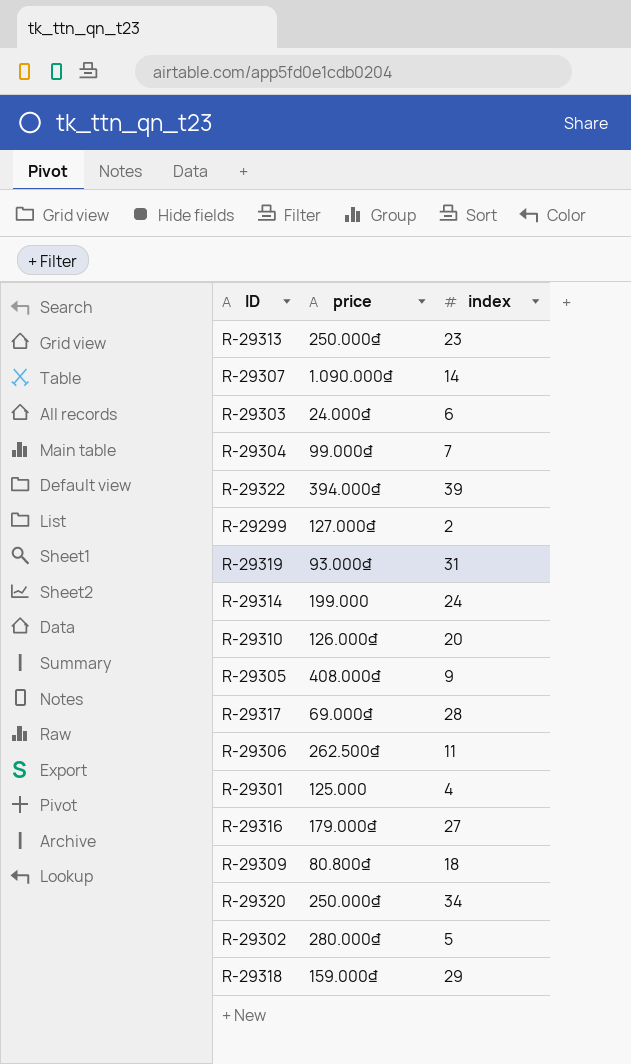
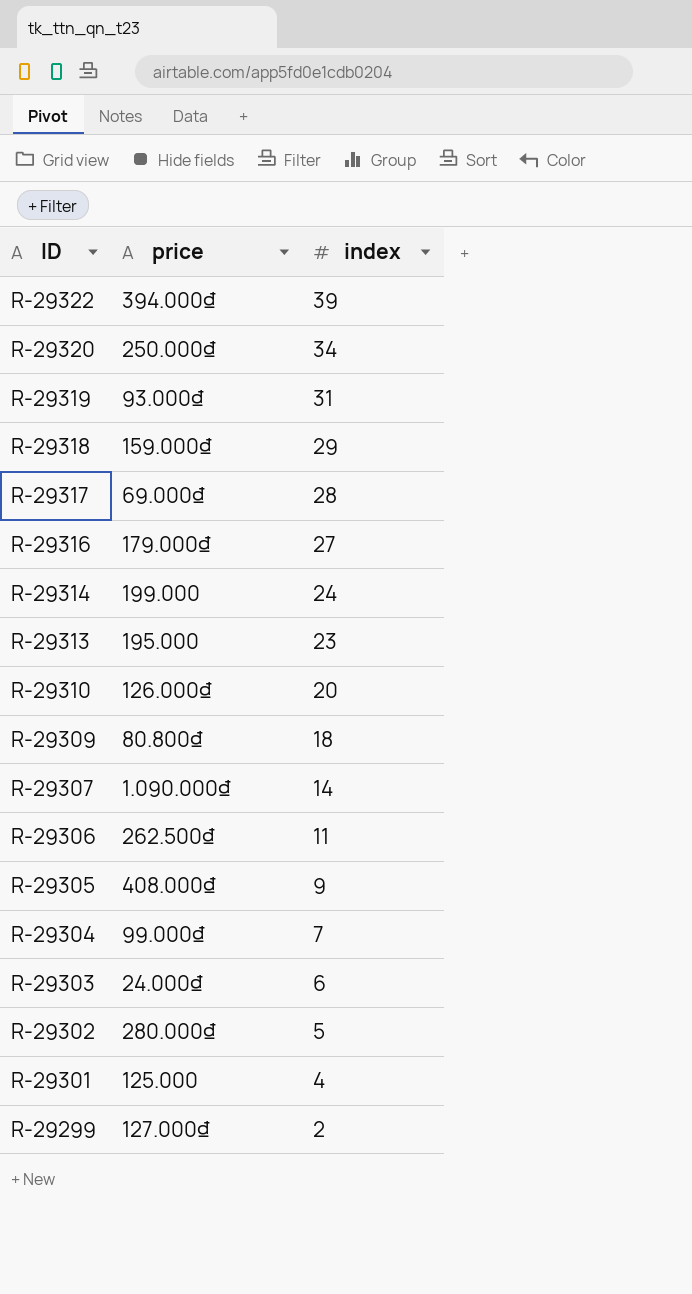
row order: none -> ID descending
R-29313 | price: 250.000₫ -> 195.000

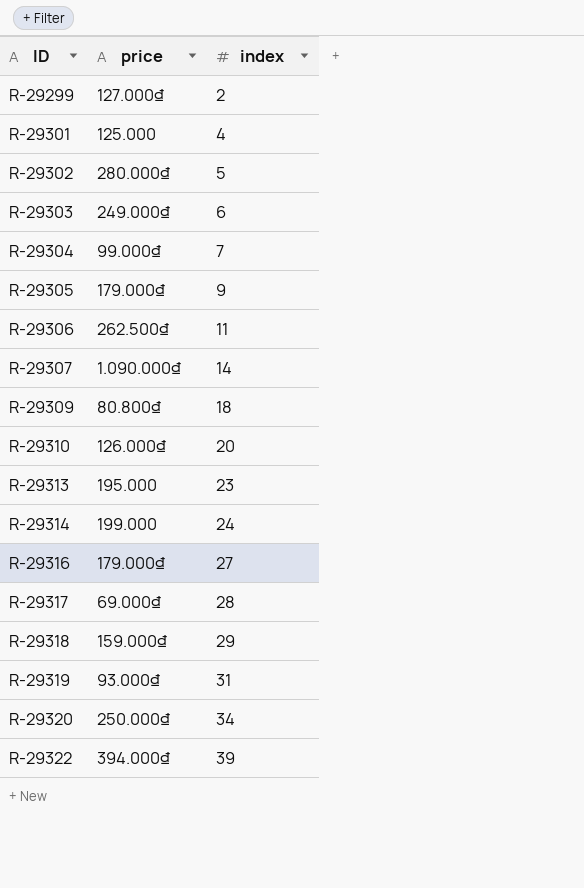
row order: ID descending -> ID ascending
R-29303 | price: 24.000₫ -> 249.000₫
R-29305 | price: 408.000₫ -> 179.000₫

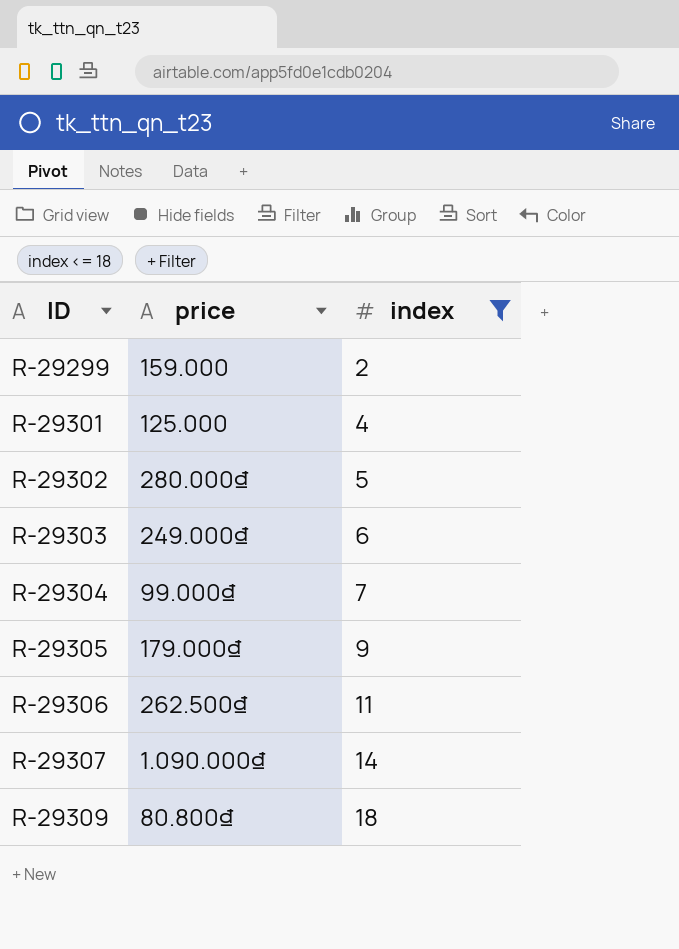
filter: none -> index <= 18
R-29299 | price: 127.000₫ -> 159.000

